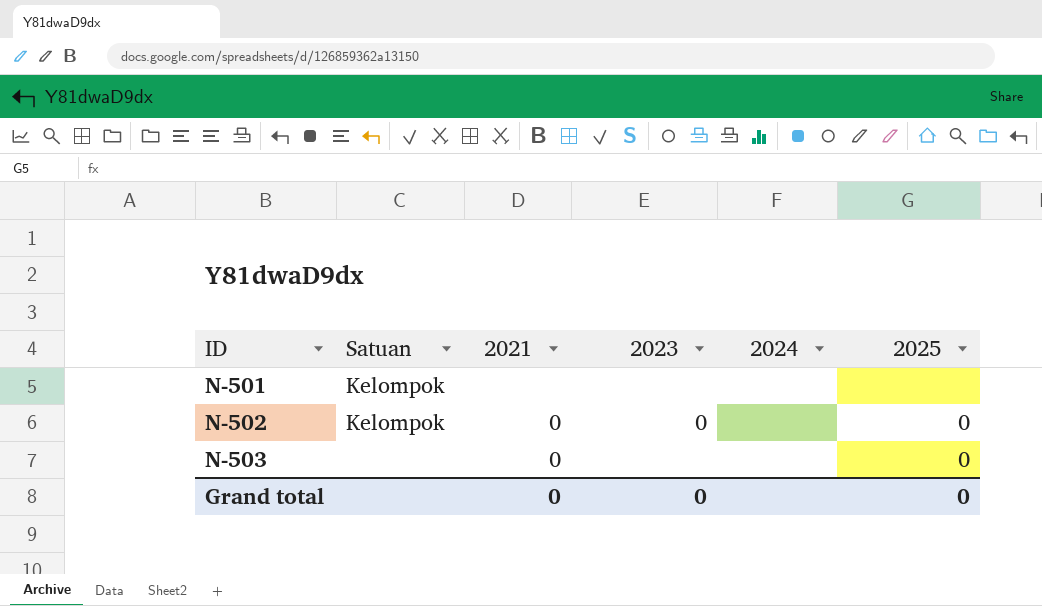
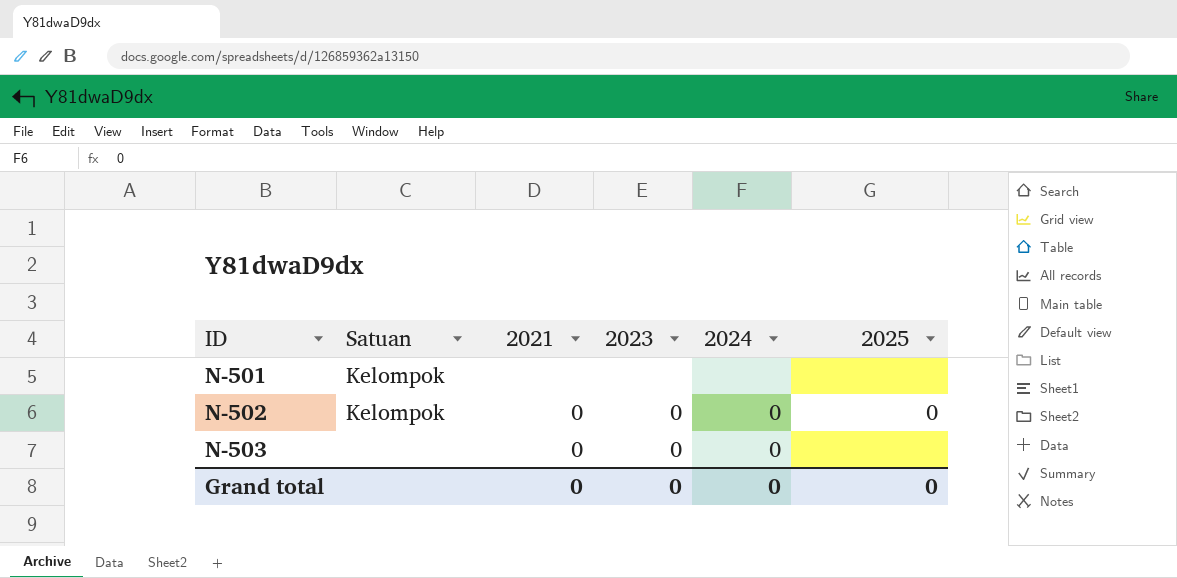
N-502 | 2024: none -> 0
N-503 | 2023: none -> 0
N-503 | 2024: none -> 0
N-503 | 2025: 0 -> none
Grand total | 2024: none -> 0

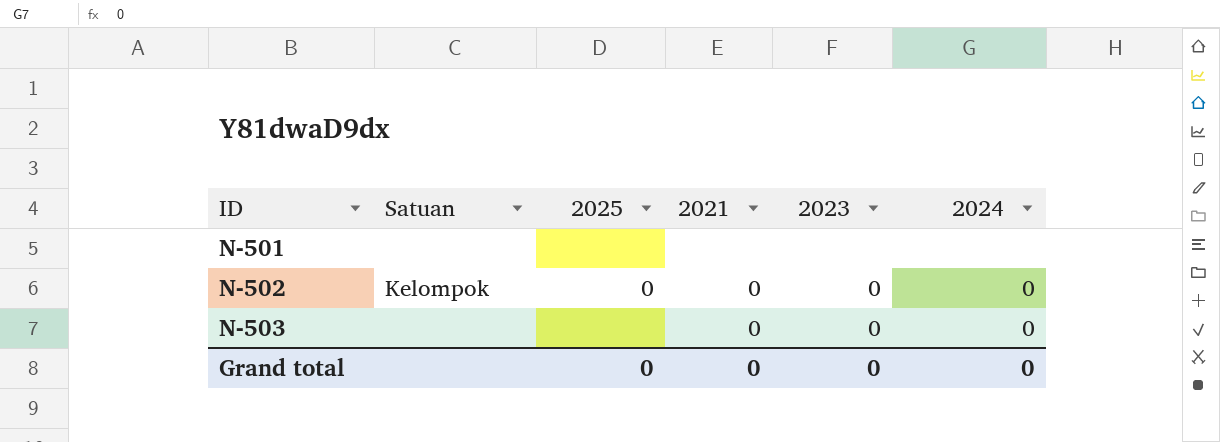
column 2025 | position: 6 -> 3
N-501 | Satuan: Kelompok -> none

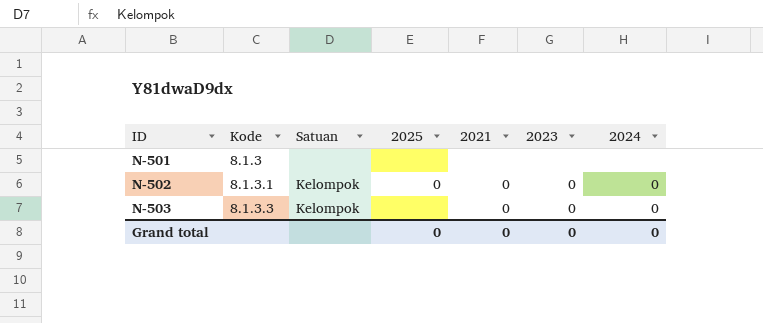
column Kode | position: none -> 2
N-503 | Satuan: none -> Kelompok

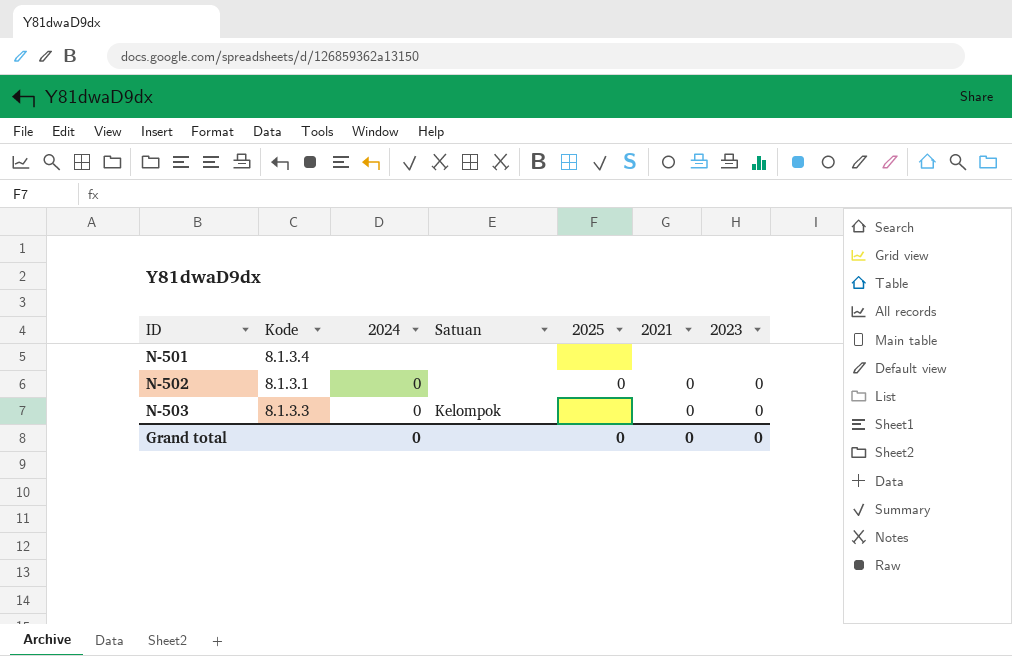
column 2024 | position: 7 -> 3
N-501 | Kode: 8.1.3 -> 8.1.3.4
N-502 | Satuan: Kelompok -> none

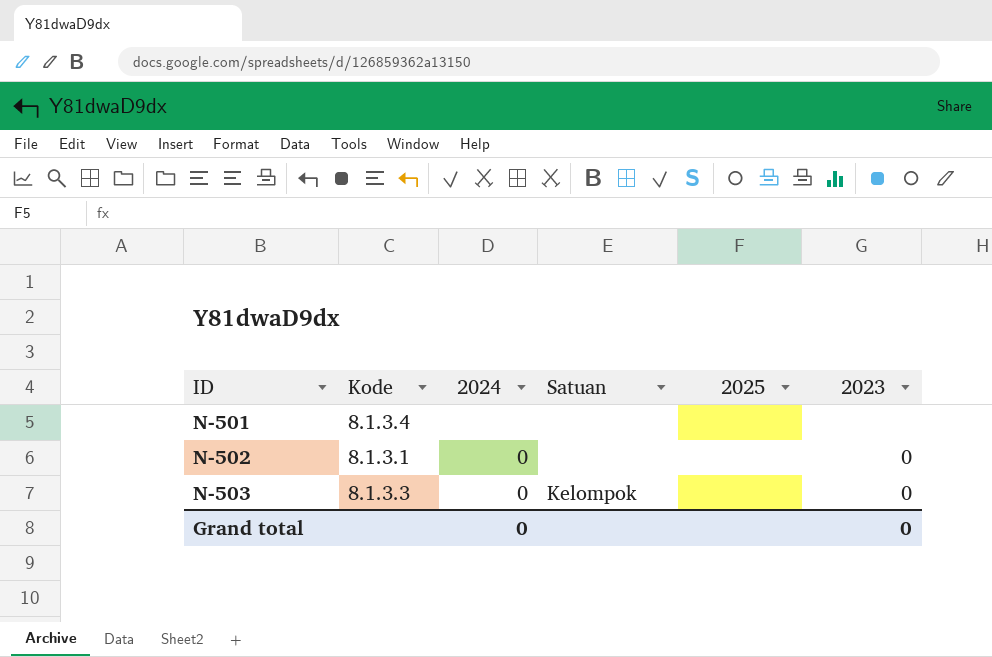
column 2021 | position: 6 -> none
N-502 | 2025: 0 -> none
Grand total | 2025: 0 -> none

